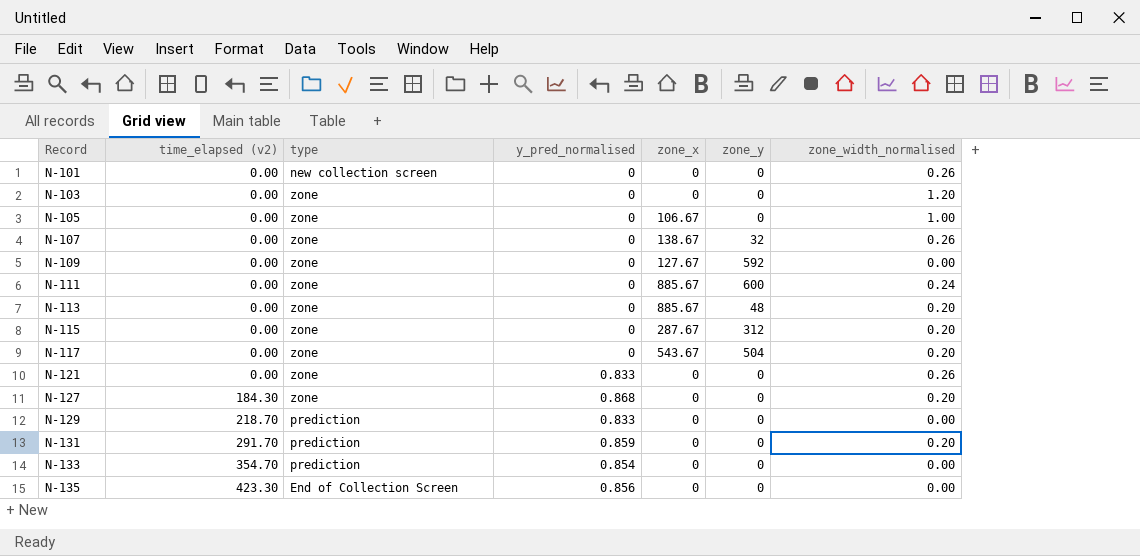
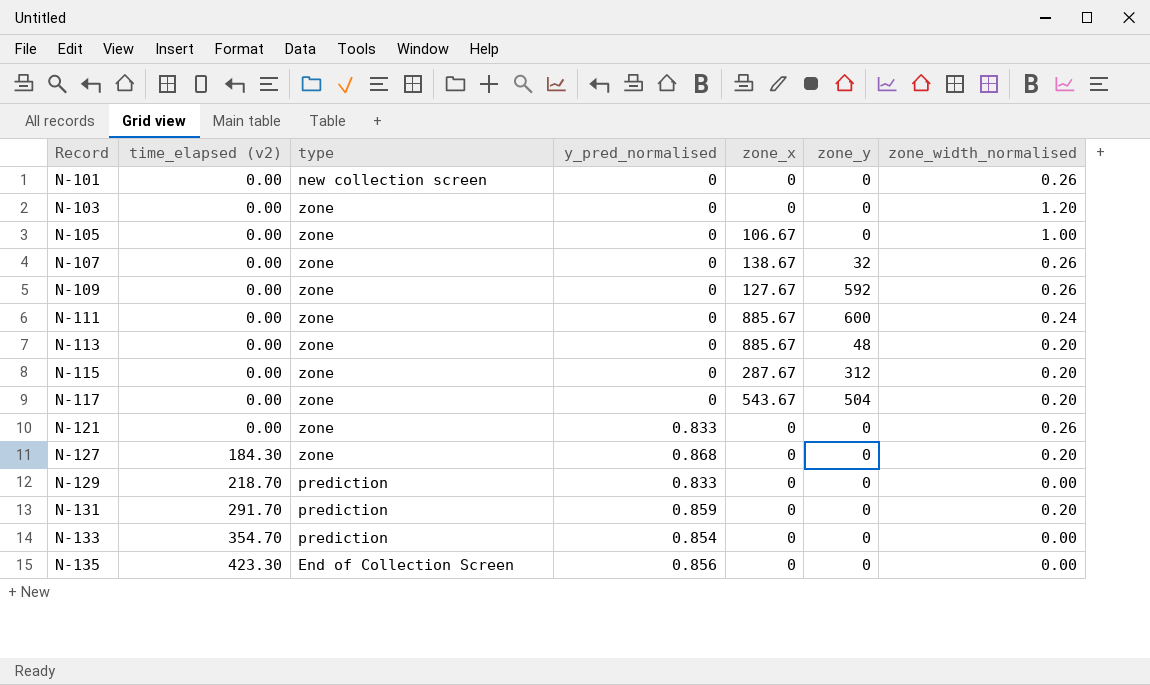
N-109 | zone_width_normalised: 0.00 -> 0.26

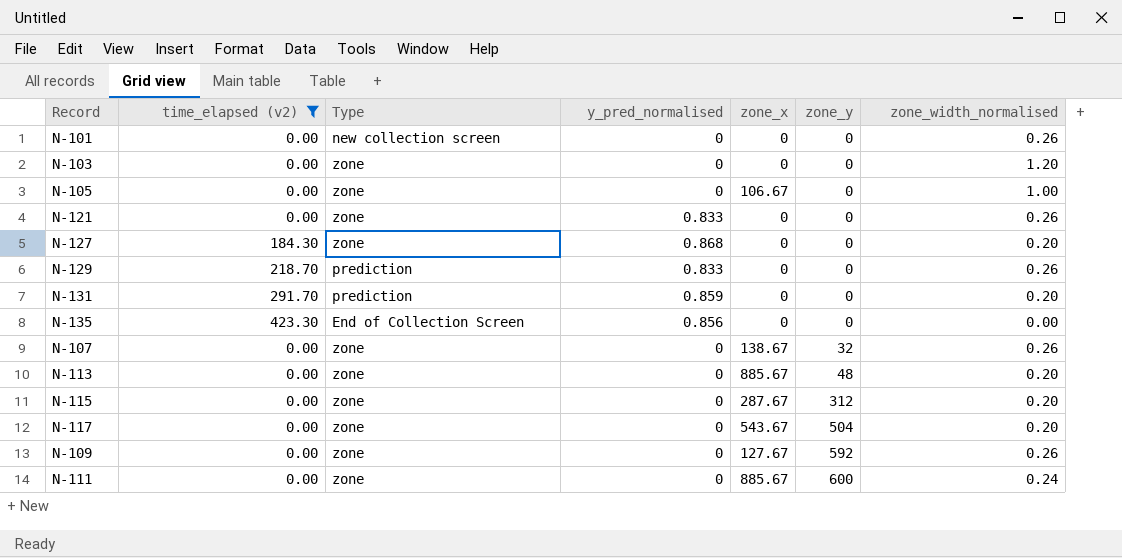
filter: none -> time_elapsed (v2) != 354.70
row order: Record ascending -> zone_y ascending
column name: type -> Type
N-129 | zone_width_normalised: 0.00 -> 0.26

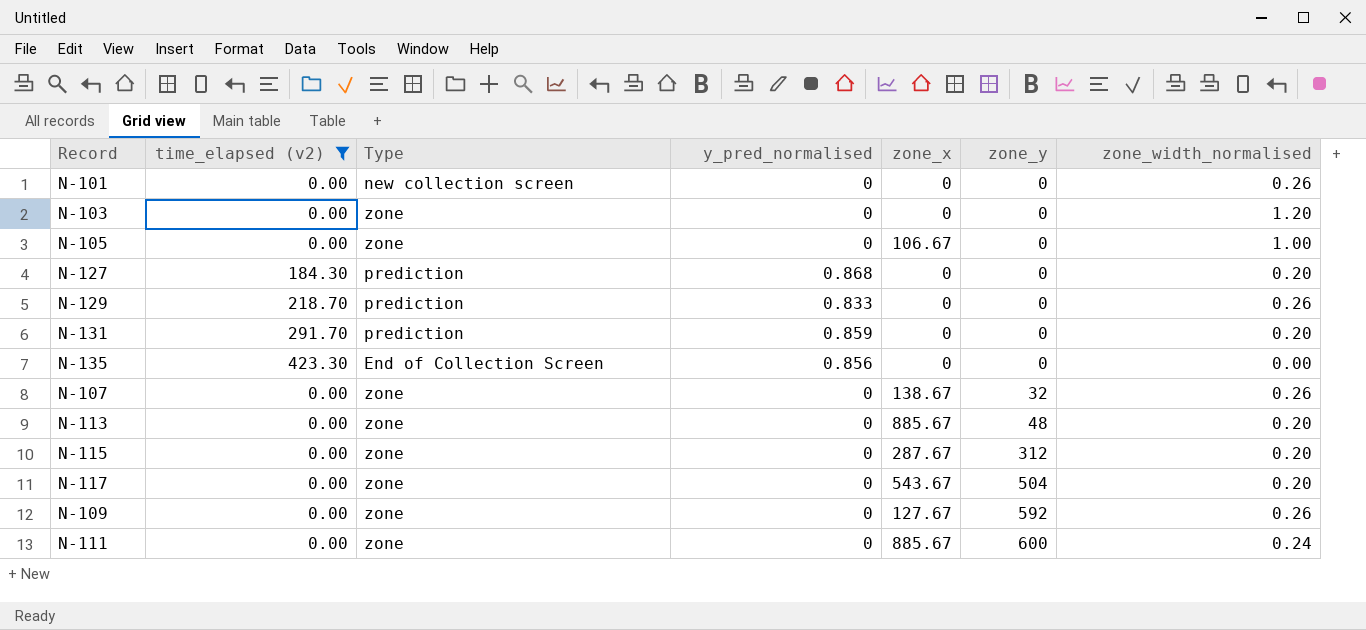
row N-121: 0.00 | zone | 0.833 | 0 | 0 | 0.26 -> none
N-127 | Type: zone -> prediction

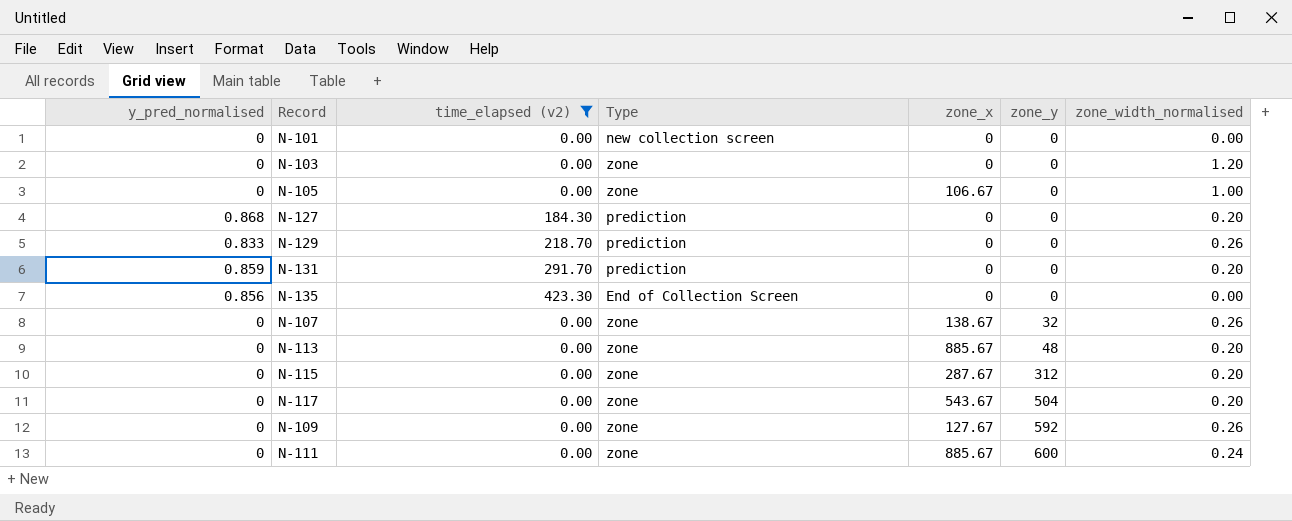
column y_pred_normalised | position: 4 -> 1
N-101 | zone_width_normalised: 0.26 -> 0.00

